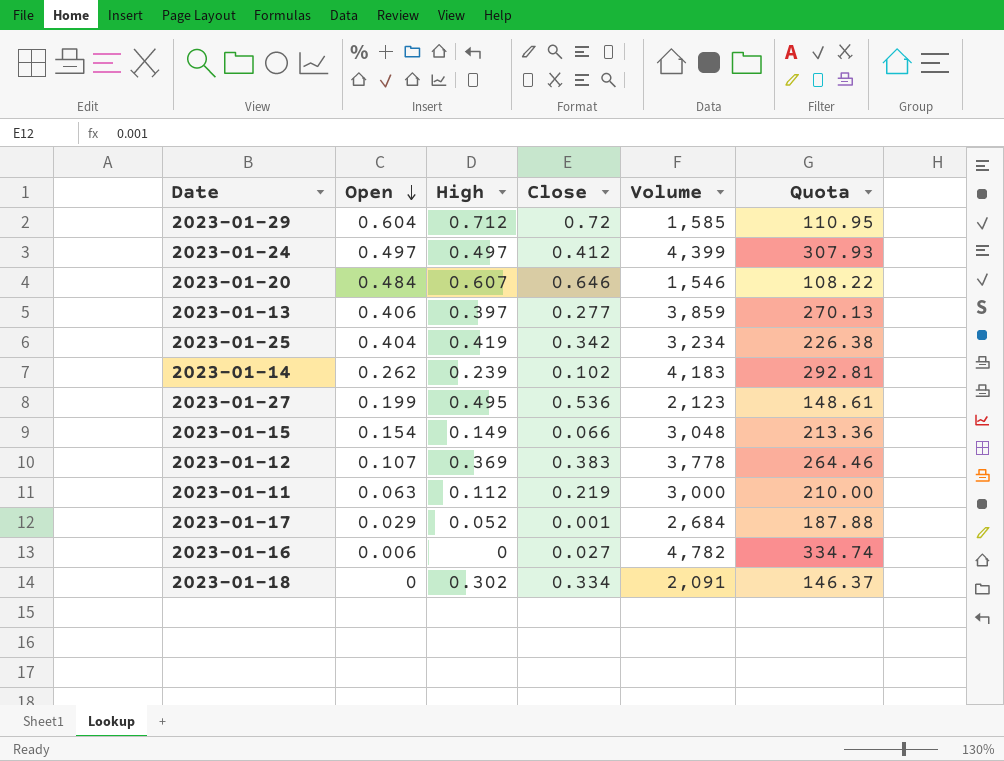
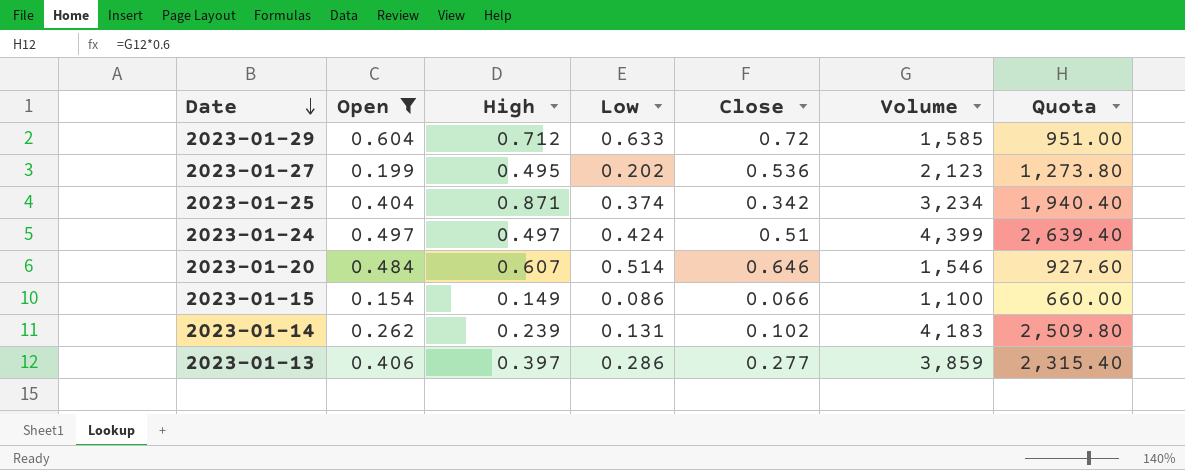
filter: none -> Open >= 0.154
row order: Open descending -> Date descending
column Low | position: none -> 4
column Quota | formula: [Volume] * 0.07 -> [Volume] * 0.6
2023-01-25 | High: 0.419 -> 0.871
2023-01-24 | Close: 0.412 -> 0.51
2023-01-15 | Volume: 3,048 -> 1,100

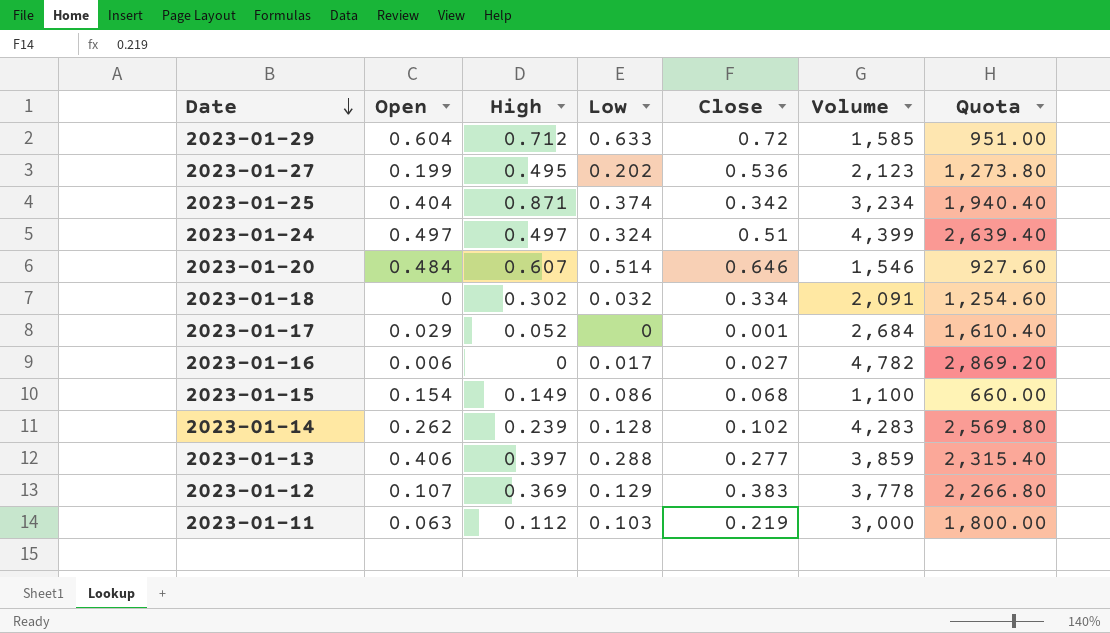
filter: Open >= 0.154 -> none
2023-01-24 | Low: 0.424 -> 0.324
2023-01-15 | Close: 0.066 -> 0.068
2023-01-14 | Low: 0.131 -> 0.128
2023-01-14 | Volume: 4,183 -> 4,283
2023-01-14 | Quota: 2,509.80 -> 2,569.80
2023-01-13 | Low: 0.286 -> 0.288

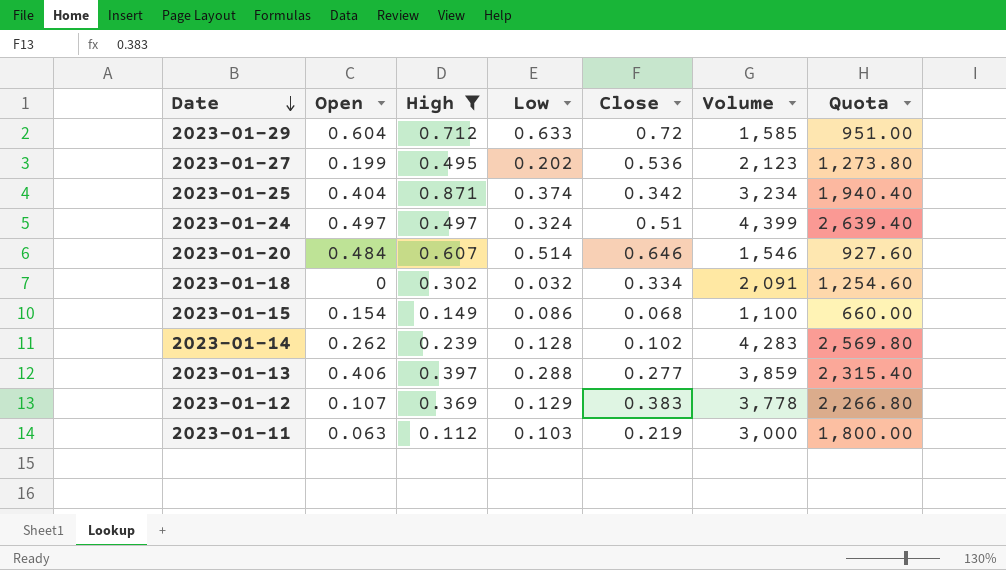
filter: none -> High >= 0.112

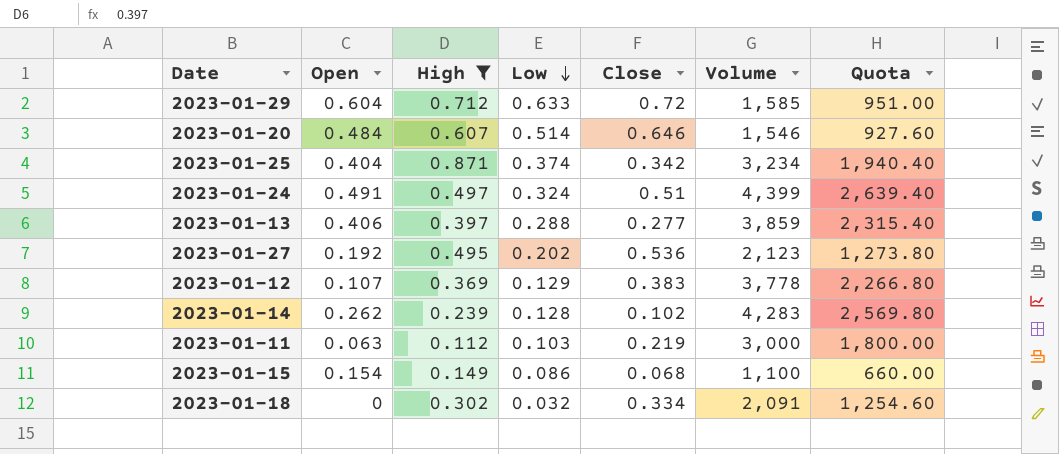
row order: Date descending -> Low descending
2023-01-24 | Open: 0.497 -> 0.491
2023-01-27 | Open: 0.199 -> 0.192

